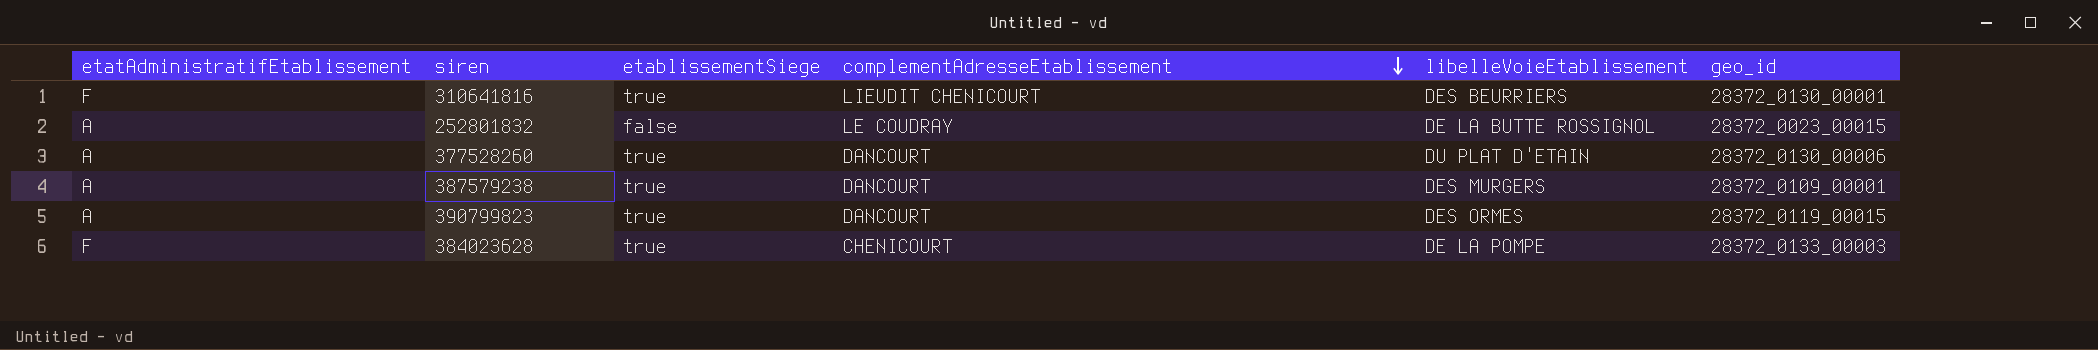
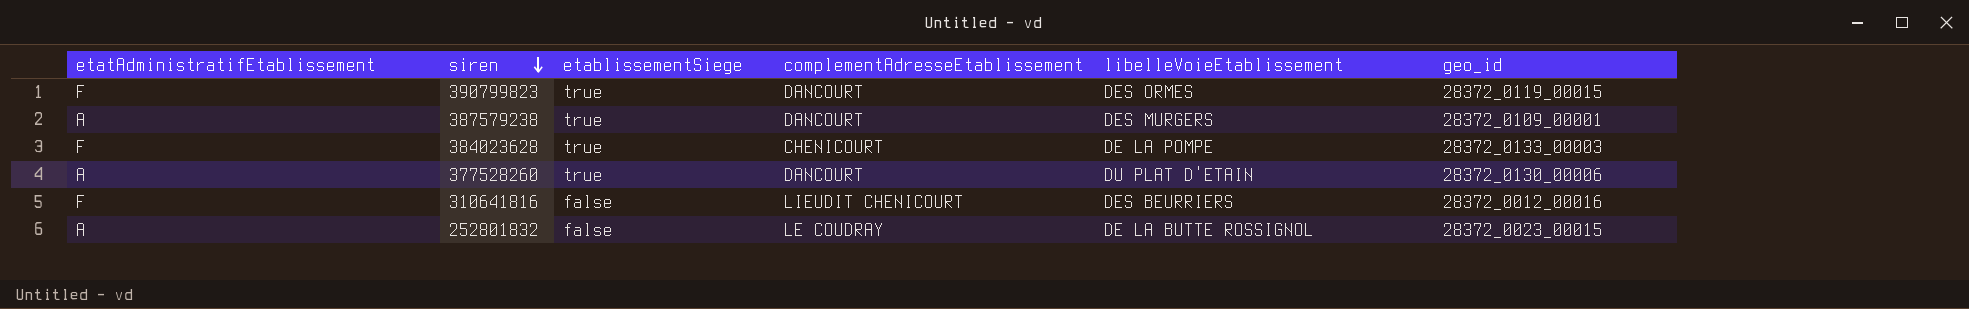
row order: complementAdresseEtablissement descending -> siren descending
390799823 | etatAdministratifEtablissement: A -> F
310641816 | etablissementSiege: true -> false
310641816 | geo_id: 28372_0130_00001 -> 28372_0012_00016

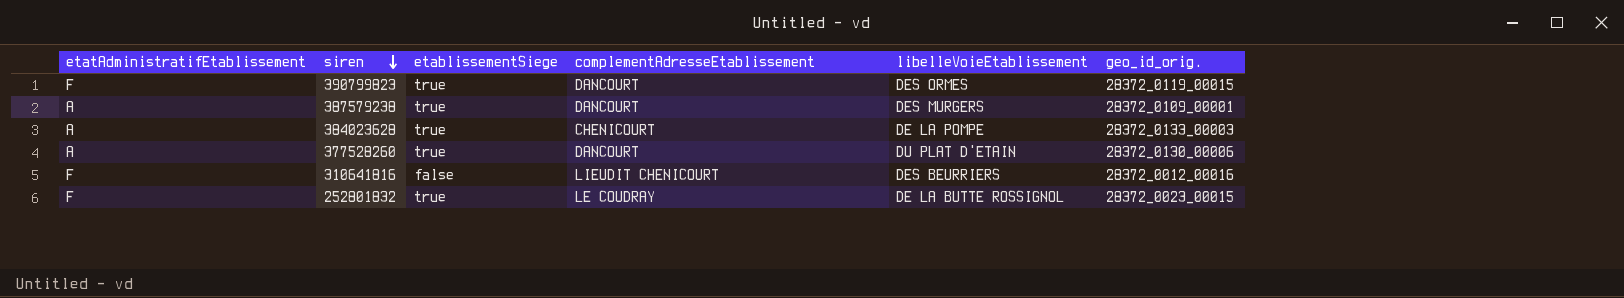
column name: geo_id -> geo_id_orig.
384023628 | etatAdministratifEtablissement: F -> A
252801832 | etatAdministratifEtablissement: A -> F
252801832 | etablissementSiege: false -> true

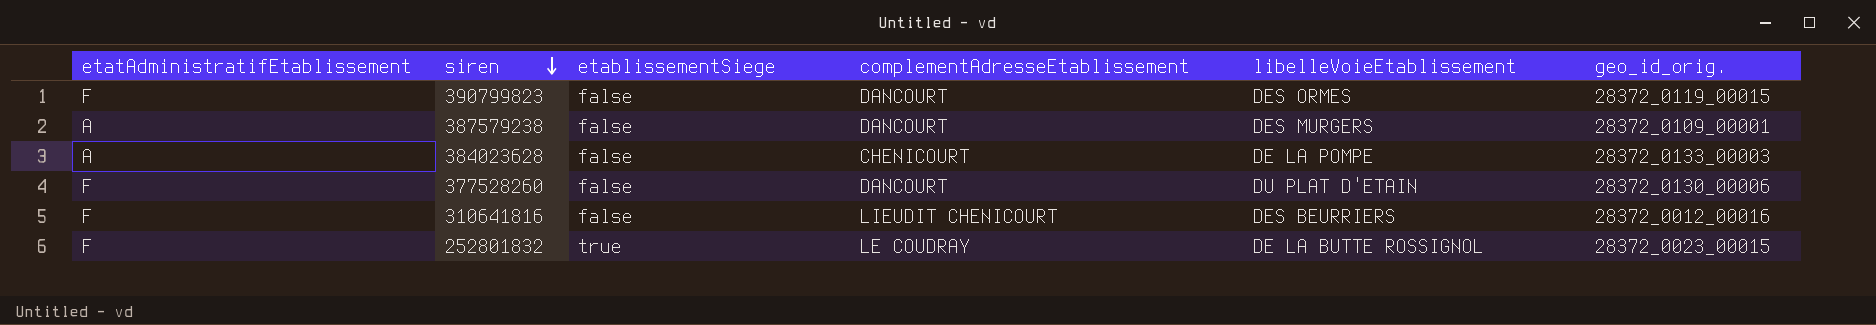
390799823 | etablissementSiege: true -> false
387579238 | etablissementSiege: true -> false
384023628 | etablissementSiege: true -> false
377528260 | etatAdministratifEtablissement: A -> F
377528260 | etablissementSiege: true -> false

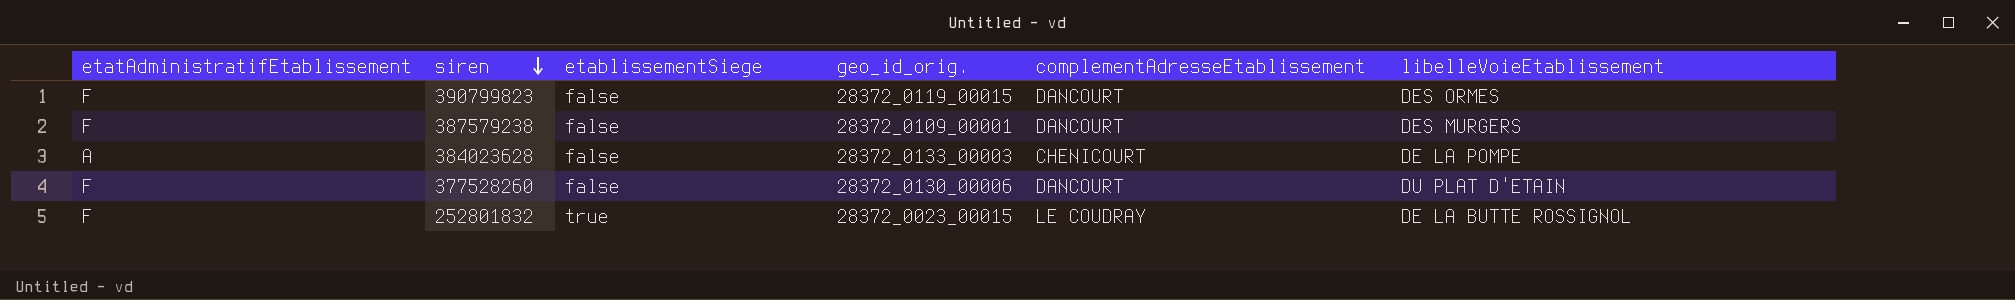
column geo_id_orig. | position: 6 -> 4
row 310641816: F | false | LIEUDIT CHENICOURT | DES BEURRIERS | 28372_0012_00016 -> none
387579238 | etatAdministratifEtablissement: A -> F

